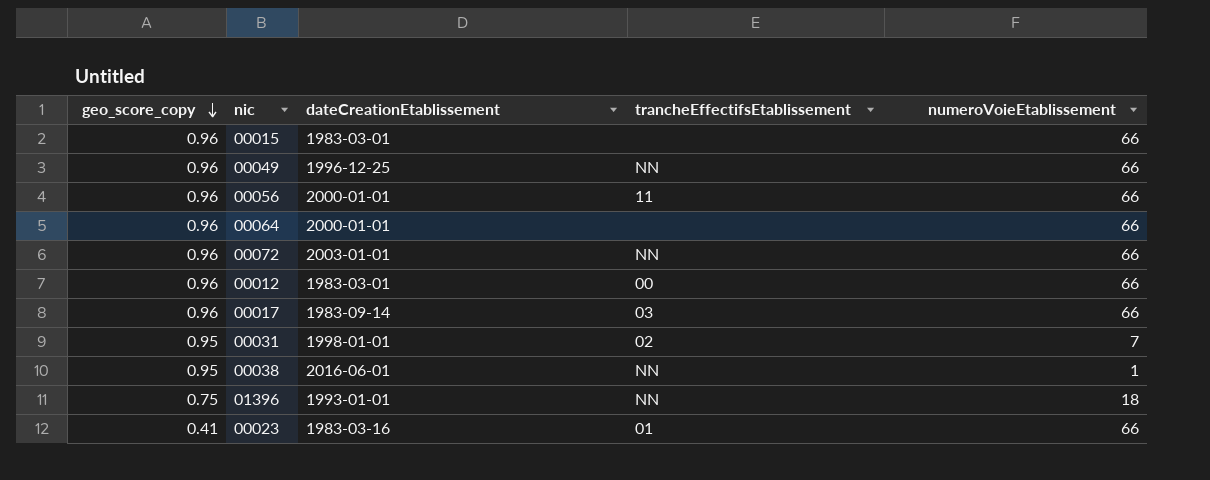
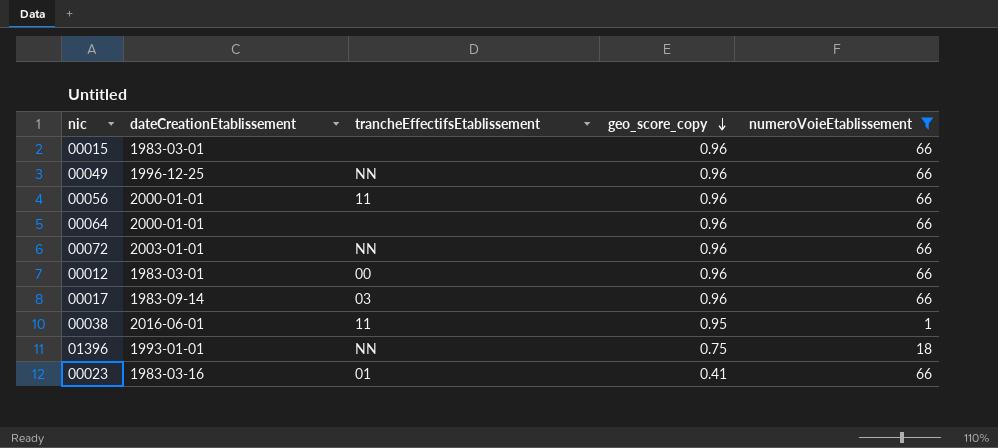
filter: none -> numeroVoieEtablissement != 7
column geo_score_copy | position: 1 -> 4
00038 | trancheEffectifsEtablissement: NN -> 11

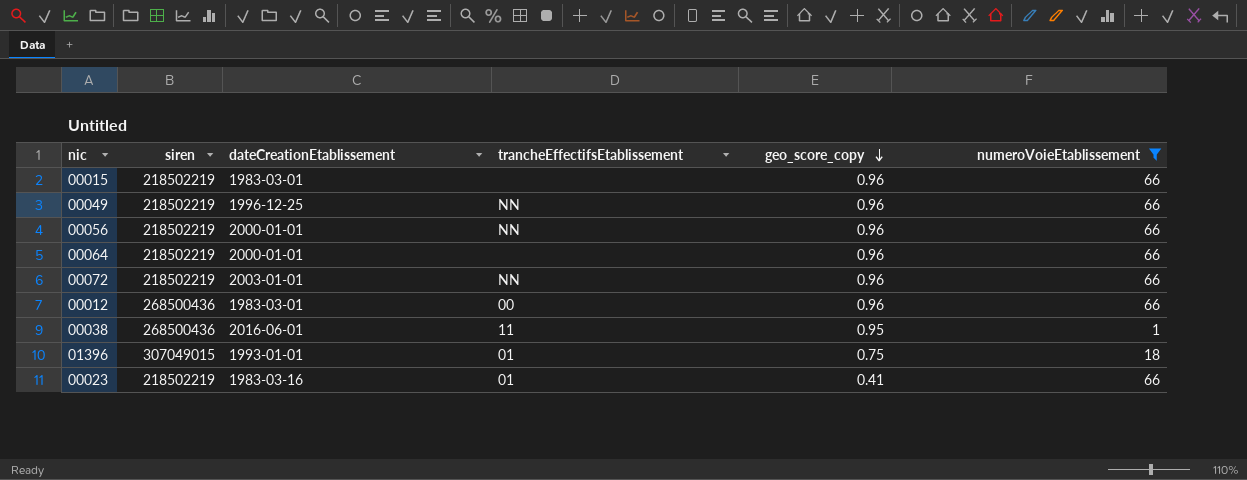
column siren | position: none -> 2
row 00017: 1983-09-14 | 03 | 0.96 | 66 -> none
00056 | trancheEffectifsEtablissement: 11 -> NN
01396 | trancheEffectifsEtablissement: NN -> 01

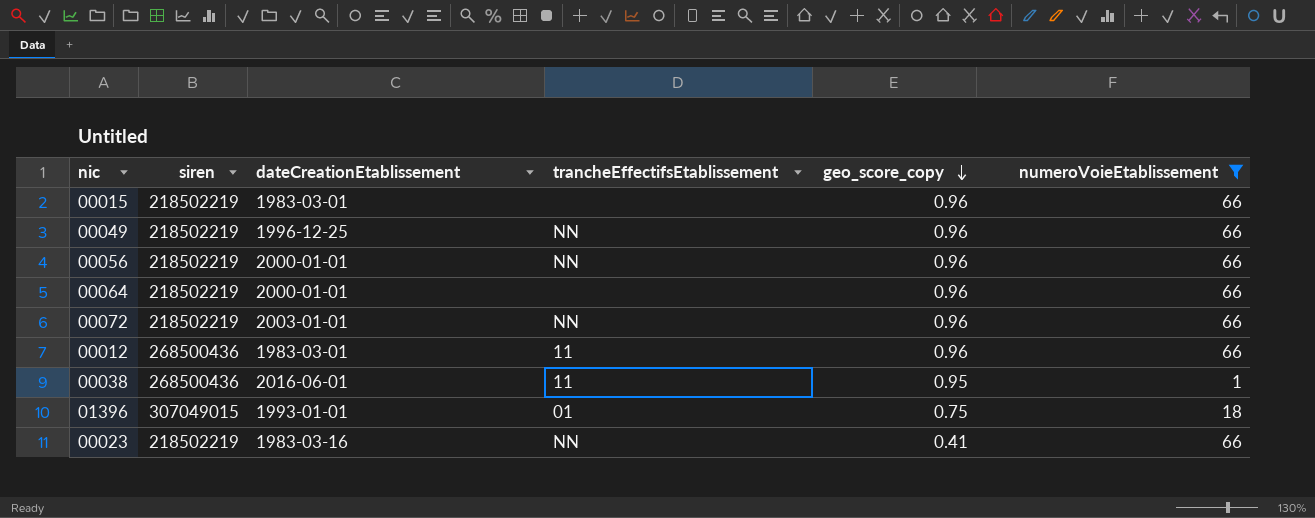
00012 | trancheEffectifsEtablissement: 00 -> 11
00023 | trancheEffectifsEtablissement: 01 -> NN

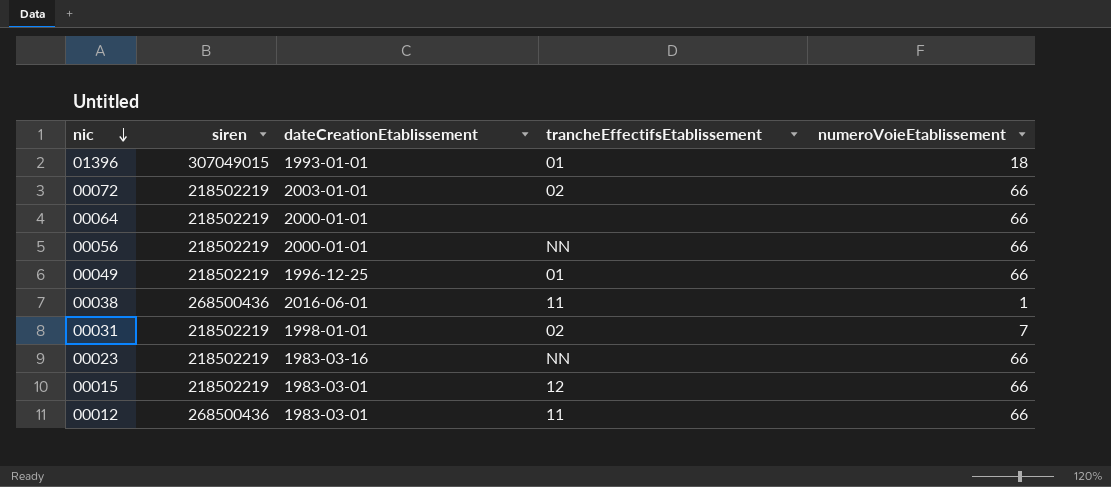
filter: numeroVoieEtablissement != 7 -> none
row order: geo_score_copy descending -> nic descending
column geo_score_copy | position: 5 -> none
00072 | trancheEffectifsEtablissement: NN -> 02
00049 | trancheEffectifsEtablissement: NN -> 01
00015 | trancheEffectifsEtablissement: none -> 12

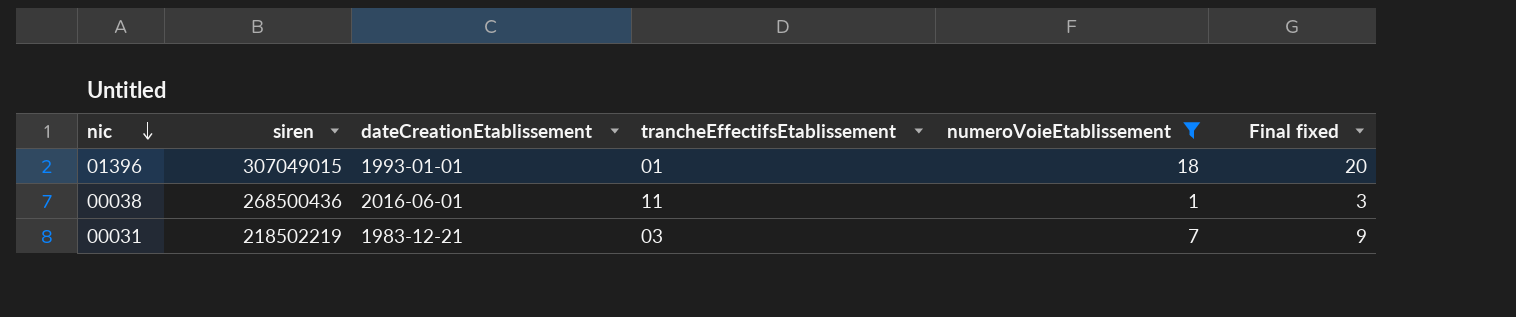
filter: none -> numeroVoieEtablissement != 66
column Final fixed | formula: none -> [numeroVoieEtablissement] + 2
00031 | dateCreationEtablissement: 1998-01-01 -> 1983-12-21
00031 | trancheEffectifsEtablissement: 02 -> 03

